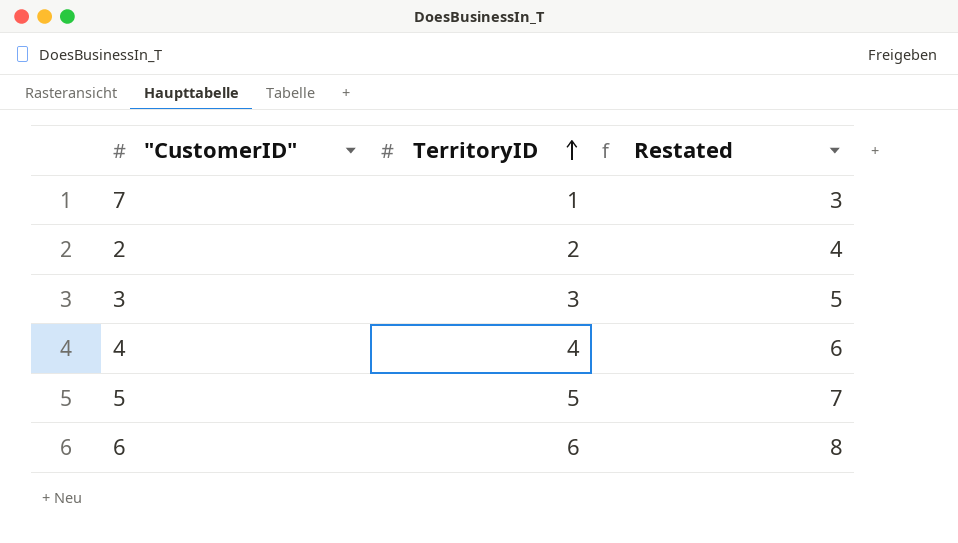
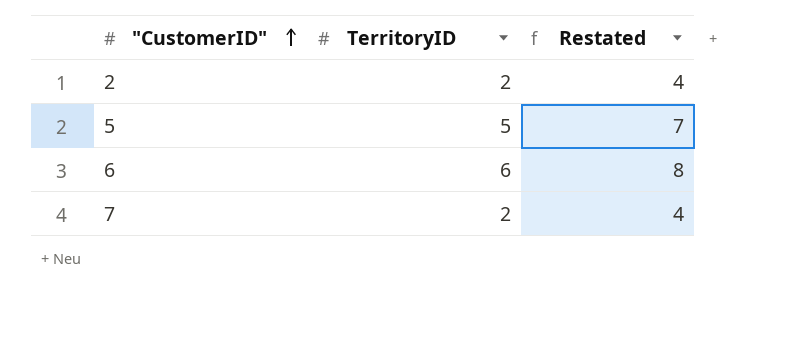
row order: TerritoryID ascending -> "CustomerID" ascending
row 3: 3 | 5 -> none
row 4: 4 | 6 -> none
7 | TerritoryID: 1 -> 2
7 | Restated: 3 -> 4

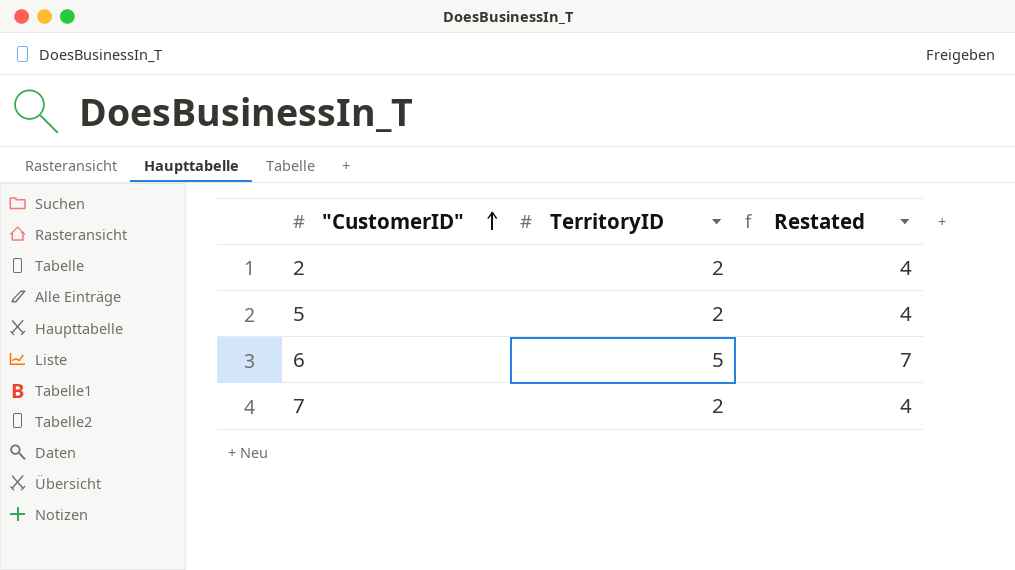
5 | TerritoryID: 5 -> 2
5 | Restated: 7 -> 4
6 | TerritoryID: 6 -> 5
6 | Restated: 8 -> 7

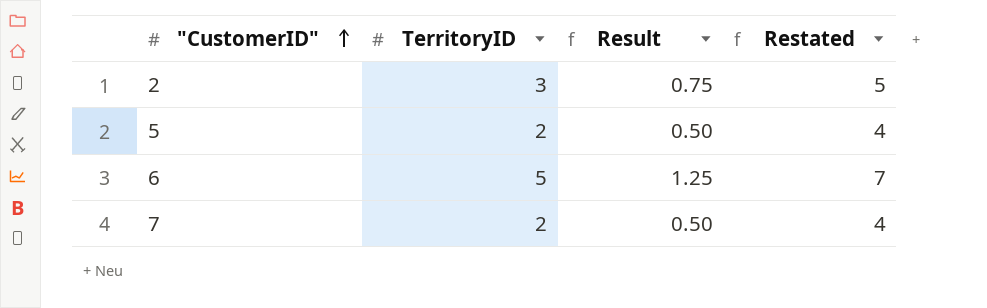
column Result | formula: none -> [TerritoryID] * 0.25
2 | TerritoryID: 2 -> 3
2 | Restated: 4 -> 5

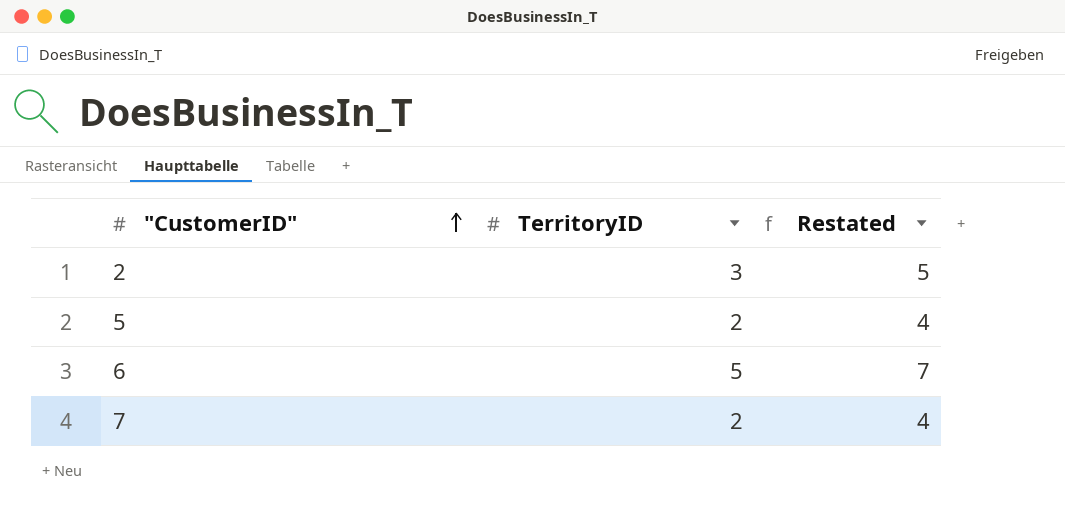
column Result | formula: [TerritoryID] * 0.25 -> none

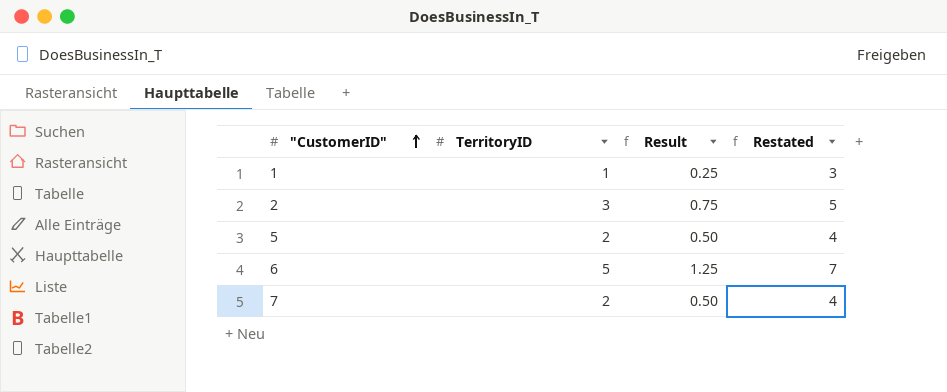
column Result | formula: none -> [TerritoryID] * 0.25
row 1: none -> 1 | 0.25 | 3

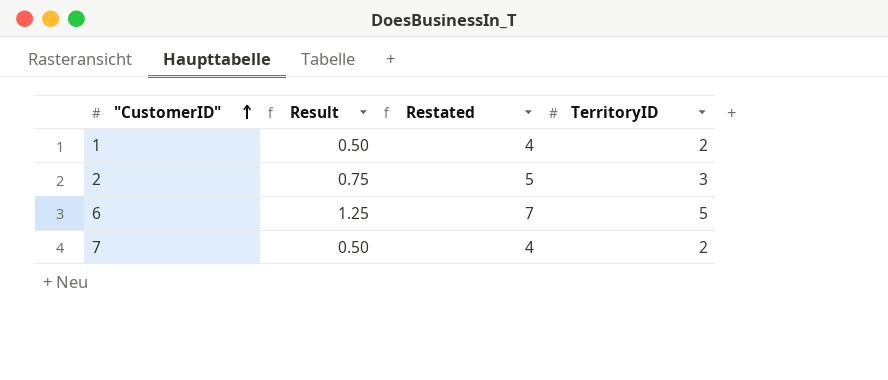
column TerritoryID | position: 2 -> 4
row 5: 2 | 0.50 | 4 -> none
1 | Result: 0.25 -> 0.50
1 | Restated: 3 -> 4
1 | TerritoryID: 1 -> 2

